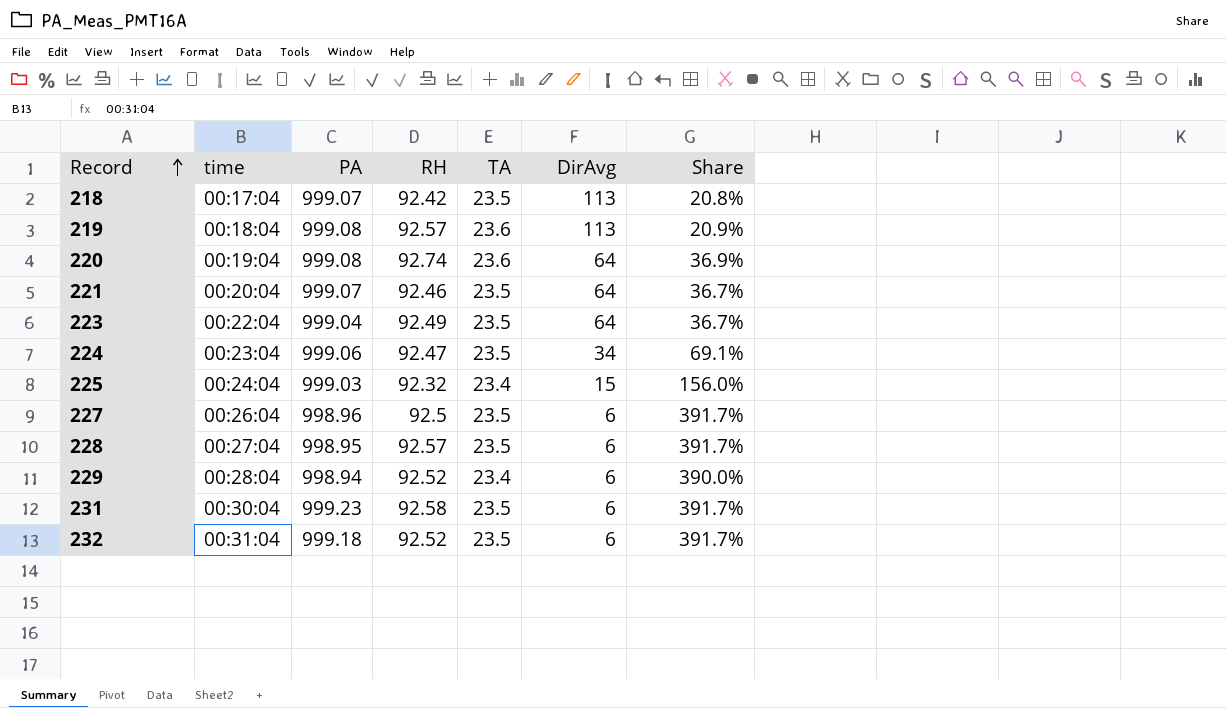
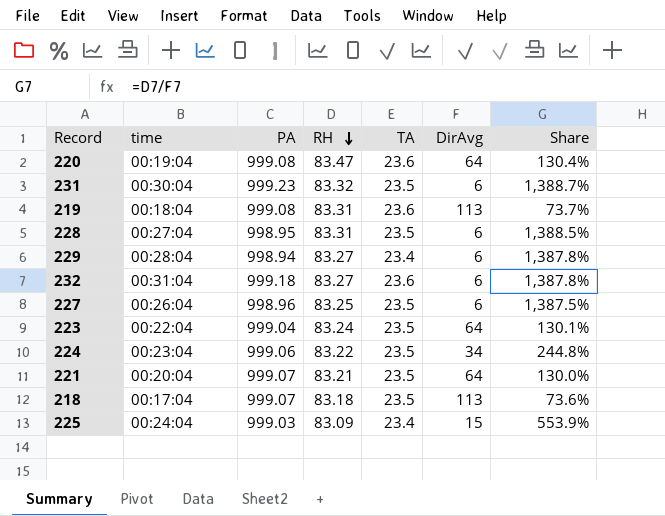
row order: Record ascending -> RH descending
column Share | formula: [TA] / [DirAvg] -> [RH] / [DirAvg]
220 | RH: 92.74 -> 83.47
231 | RH: 92.58 -> 83.32
219 | RH: 92.57 -> 83.31
228 | RH: 92.57 -> 83.31
229 | RH: 92.52 -> 83.27
232 | RH: 92.52 -> 83.27
232 | TA: 23.5 -> 23.6
227 | RH: 92.5 -> 83.25
223 | RH: 92.49 -> 83.24
224 | RH: 92.47 -> 83.22
221 | RH: 92.46 -> 83.21
218 | RH: 92.42 -> 83.18
225 | RH: 92.32 -> 83.09

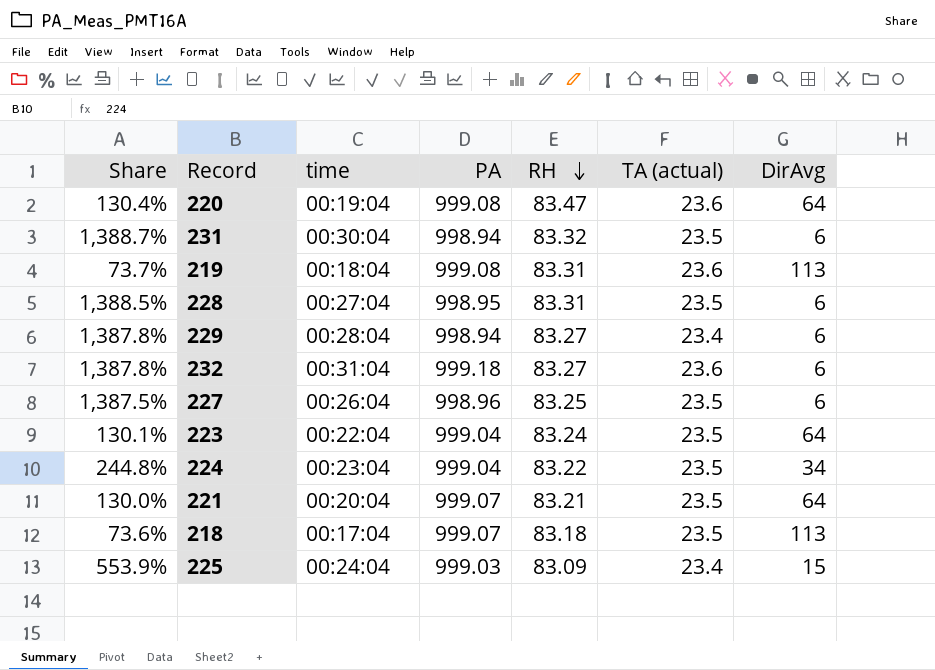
column Share | position: 7 -> 1
column name: TA -> TA (actual)
231 | PA: 999.23 -> 998.94
224 | PA: 999.06 -> 999.04

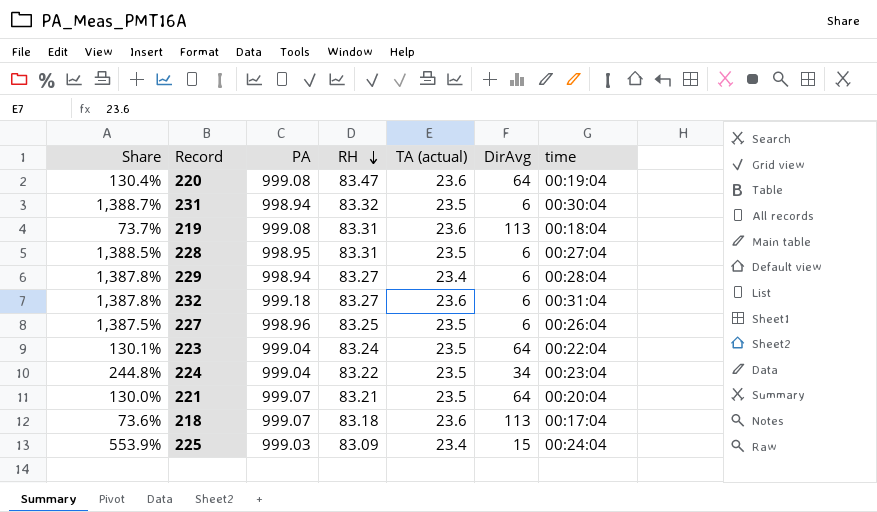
column time | position: 3 -> 7
218 | TA (actual): 23.5 -> 23.6

